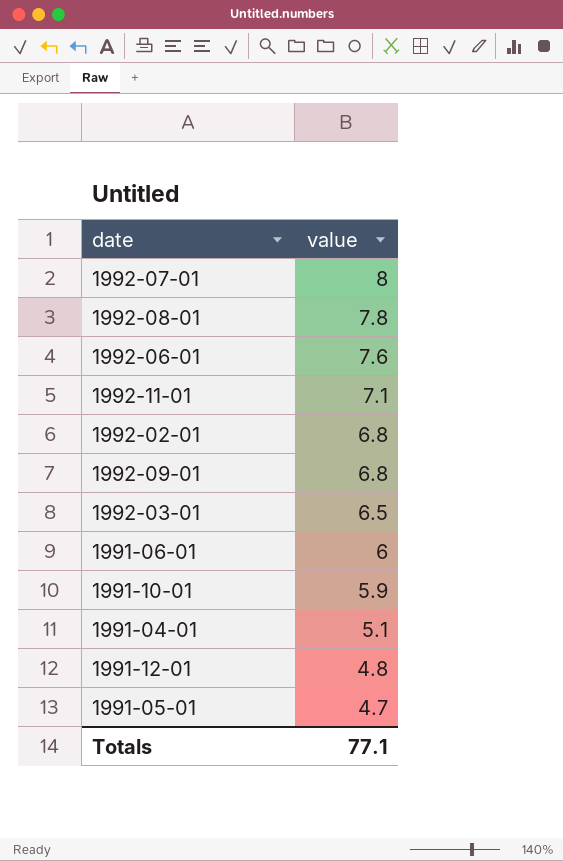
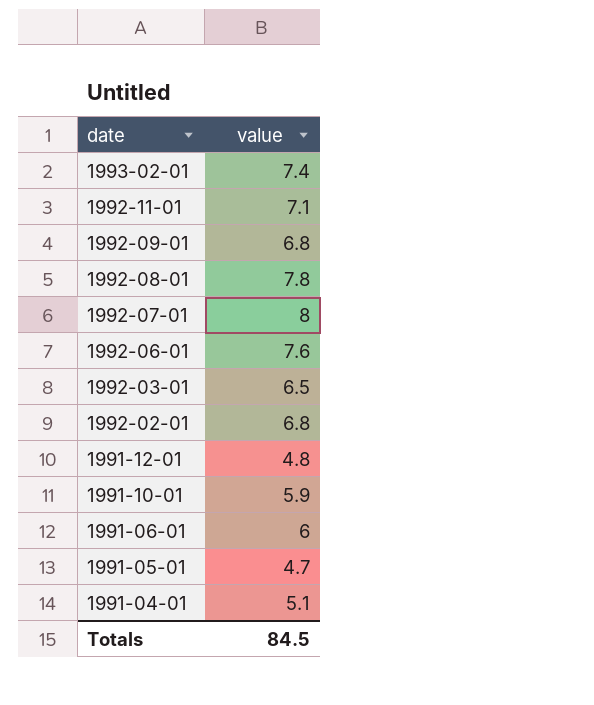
row order: value descending -> date descending
row 1993-02-01: none -> 7.4
Totals | value: 77.1 -> 84.5

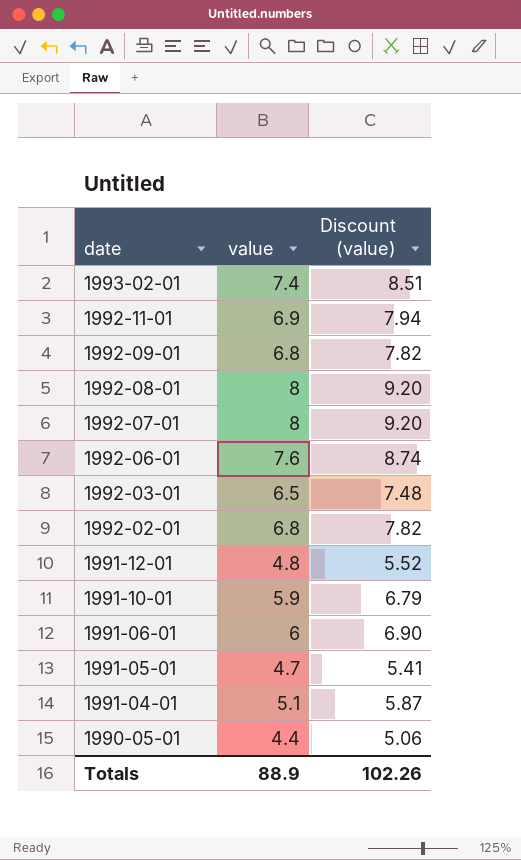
column Discount (value) | formula: none -> [value] * 1.15
1992-11-01 | value: 7.1 -> 6.9
1992-08-01 | value: 7.8 -> 8
row 1990-05-01: none -> 4.4 | 5.06
Totals | value: 84.5 -> 88.9

